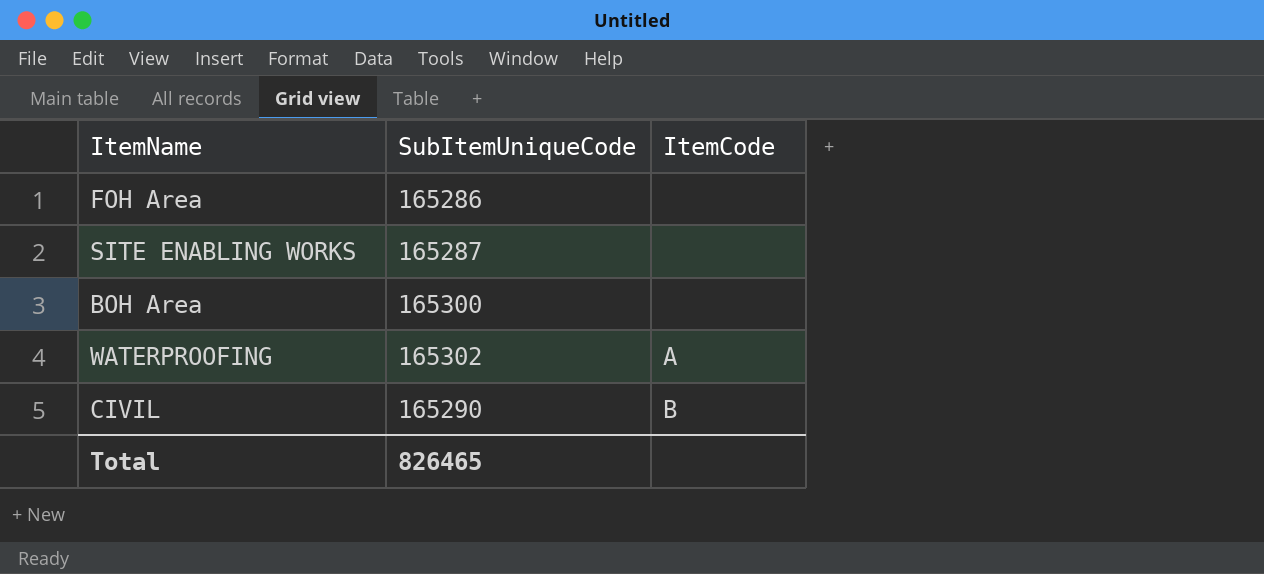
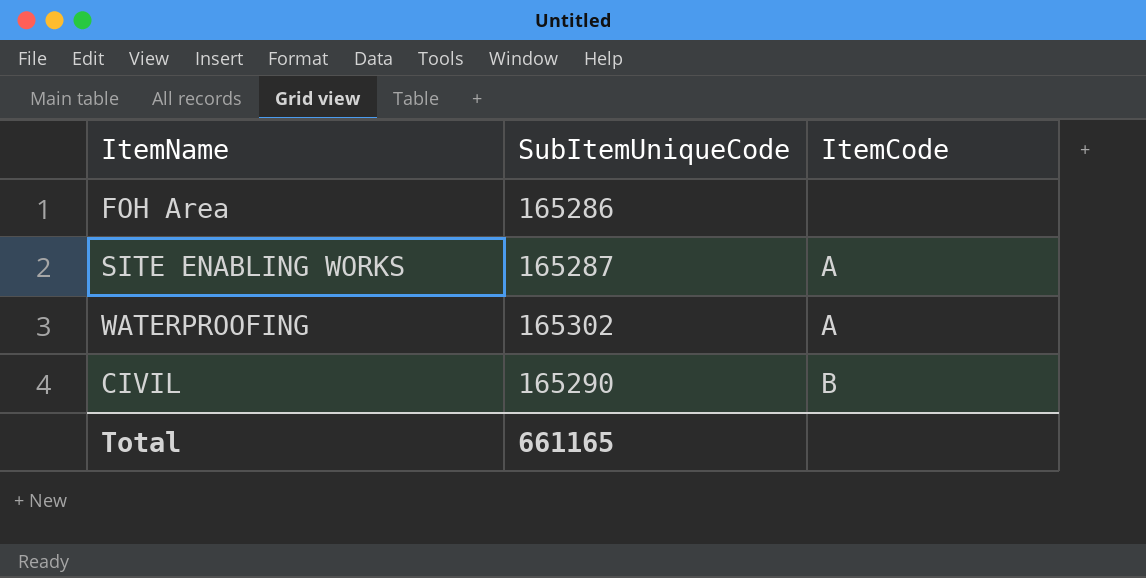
row BOH Area: 165300 | none -> none
SITE ENABLING WORKS | ItemCode: none -> A
Total | SubItemUniqueCode: 826465 -> 661165

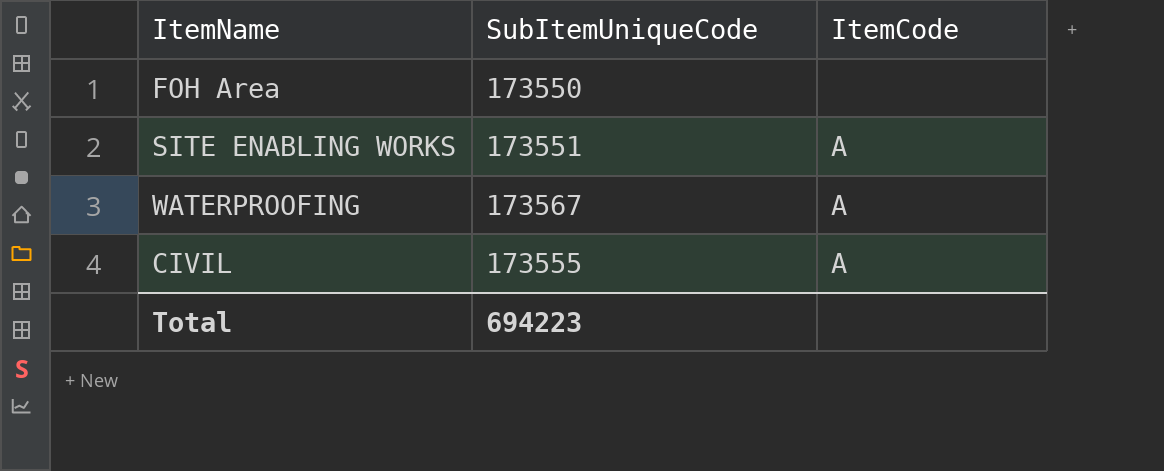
FOH Area | SubItemUniqueCode: 165286 -> 173550
SITE ENABLING WORKS | SubItemUniqueCode: 165287 -> 173551
WATERPROOFING | SubItemUniqueCode: 165302 -> 173567
CIVIL | SubItemUniqueCode: 165290 -> 173555
CIVIL | ItemCode: B -> A
Total | SubItemUniqueCode: 661165 -> 694223

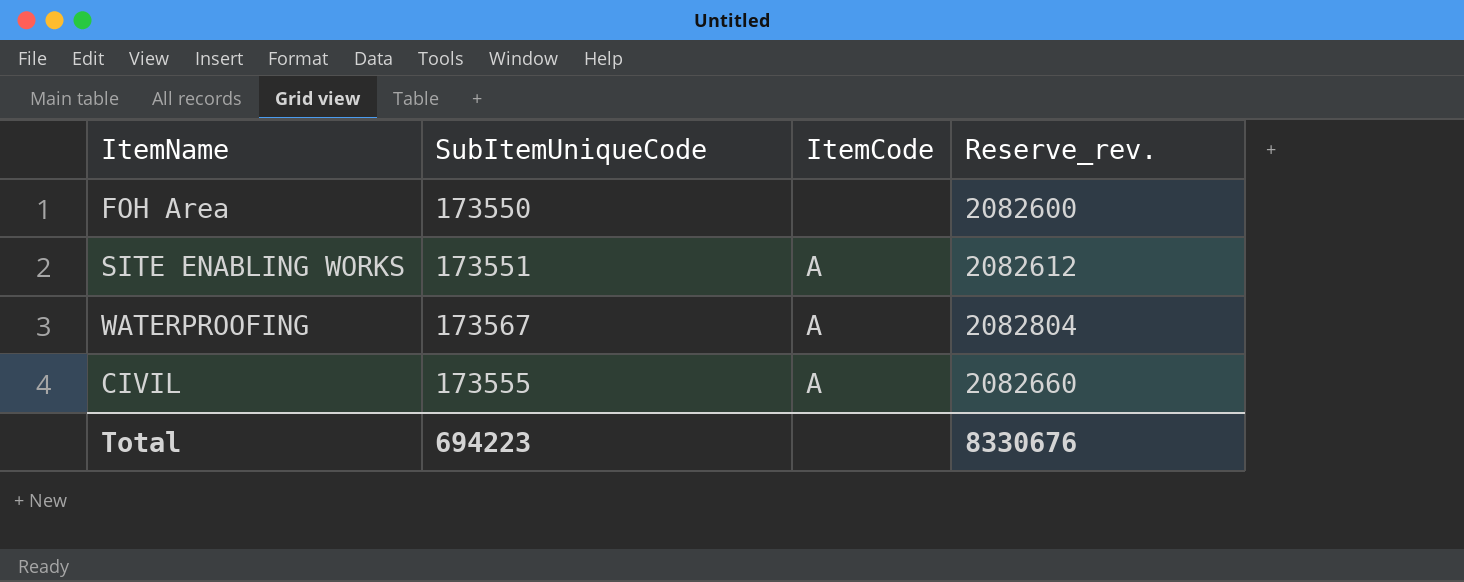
column Reserve_rev. | formula: none -> [SubItemUniqueCode] * 12

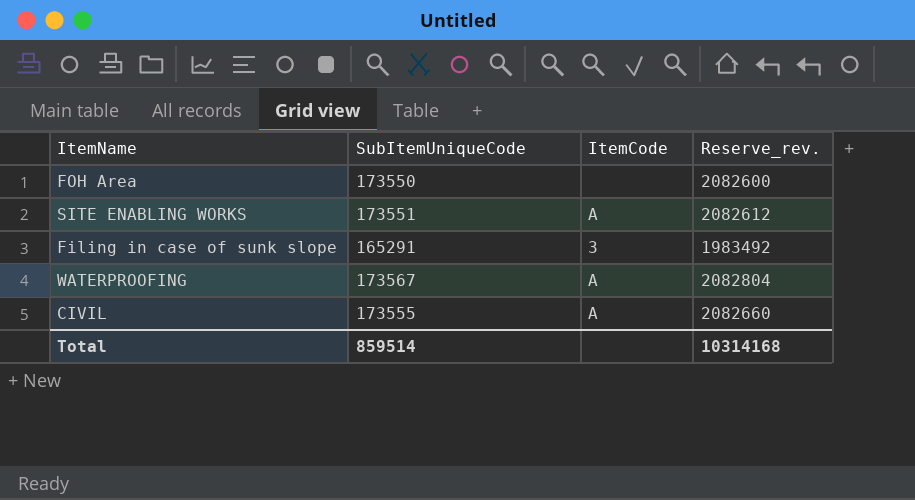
row Filing in case of sunk slope: none -> 165291 | 3 | 1983492
Total | SubItemUniqueCode: 694223 -> 859514
Total | Reserve_rev.: 8330676 -> 10314168

